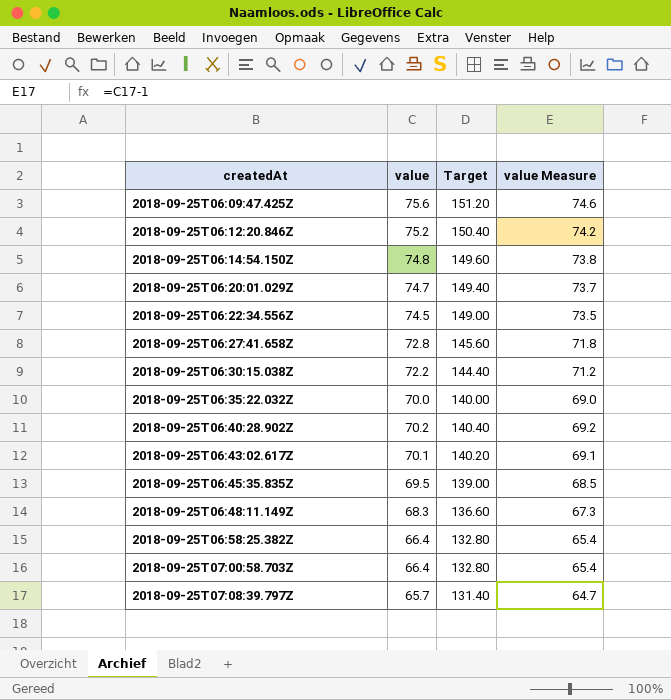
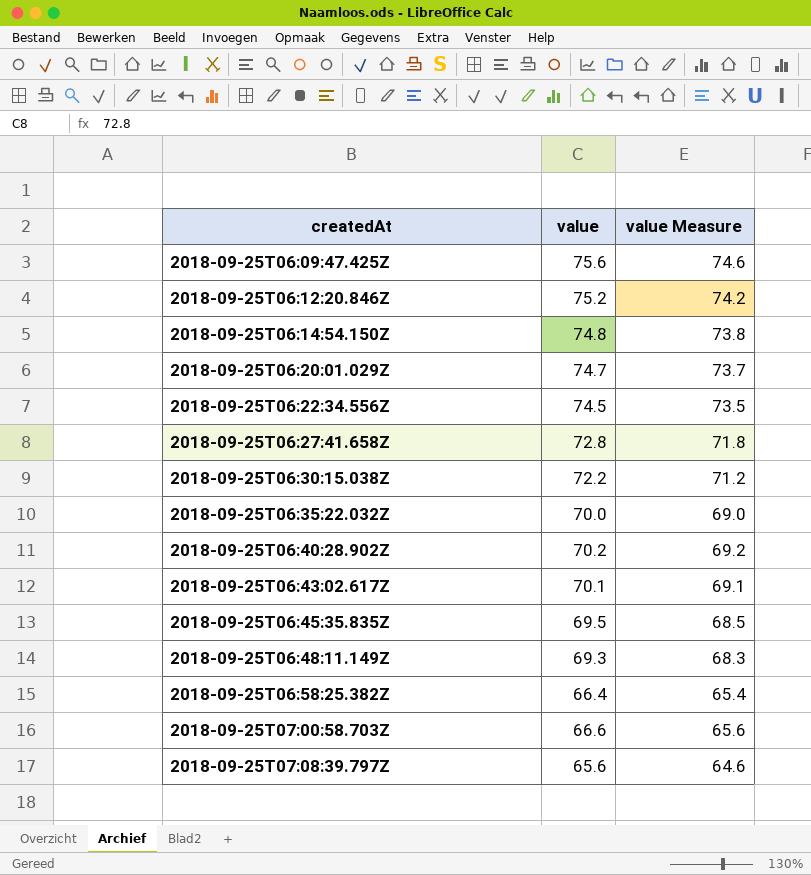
column Target | formula: [value] * 2 -> none
2018-09-25T06:48:11.149Z | value: 68.3 -> 69.3
2018-09-25T06:48:11.149Z | value Measure: 67.3 -> 68.3
2018-09-25T07:00:58.703Z | value: 66.4 -> 66.6
2018-09-25T07:00:58.703Z | value Measure: 65.4 -> 65.6
2018-09-25T07:08:39.797Z | value: 65.7 -> 65.6
2018-09-25T07:08:39.797Z | value Measure: 64.7 -> 64.6

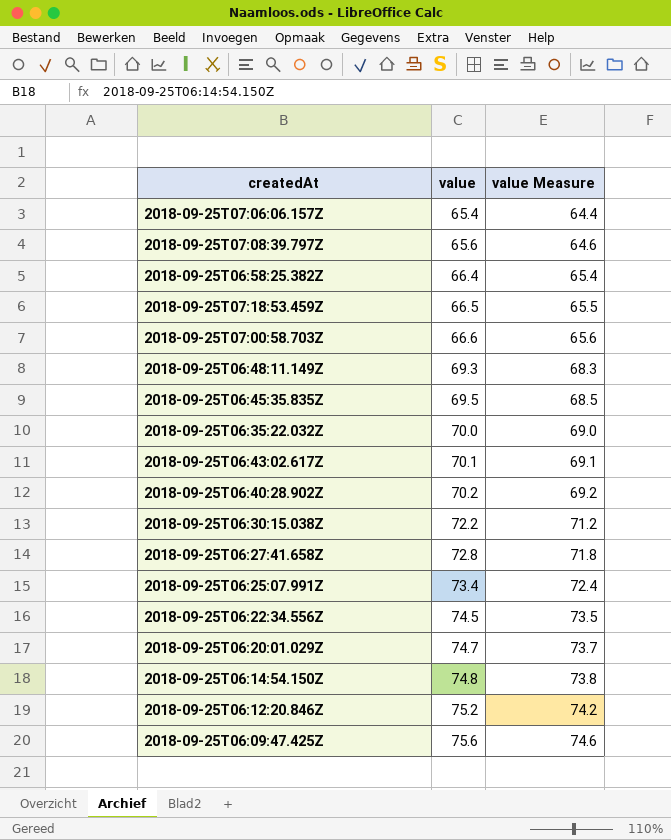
row order: createdAt ascending -> value ascending
row 2018-09-25T07:06:06.157Z: none -> 65.4 | 64.4
row 2018-09-25T07:18:53.459Z: none -> 66.5 | 65.5
row 2018-09-25T06:25:07.991Z: none -> 73.4 | 72.4

